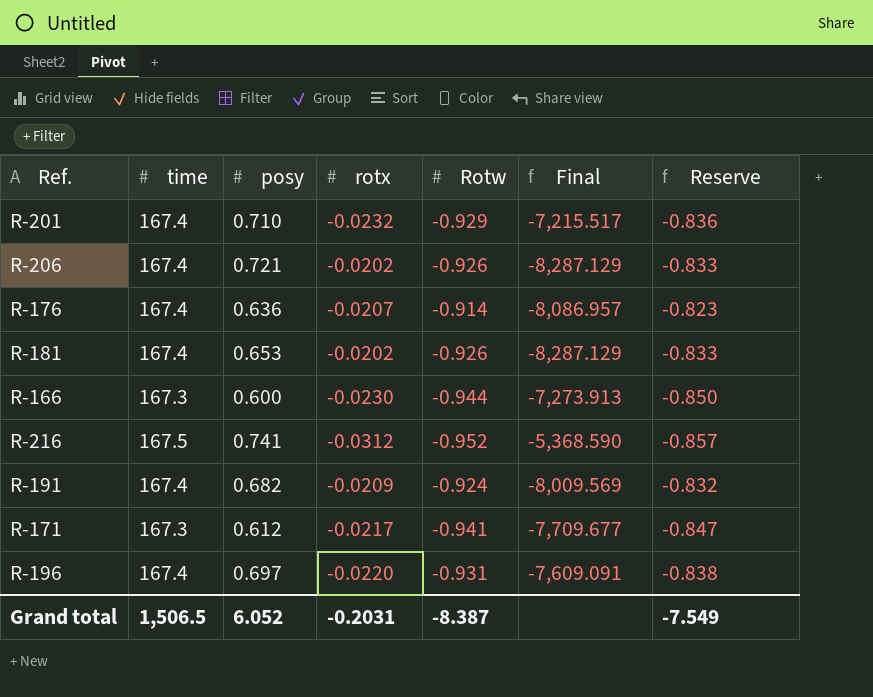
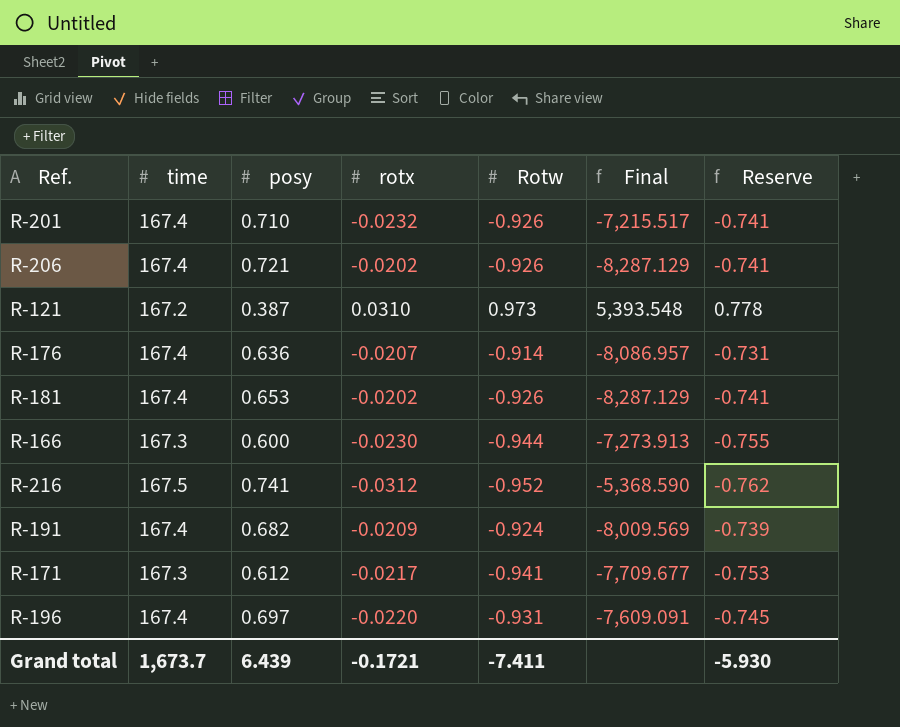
column Reserve | formula: [Rotw] * 0.9 -> [Rotw] * 0.8
R-201 | Rotw: -0.929 -> -0.926
row R-121: none -> 167.2 | 0.387 | 0.0310 | 0.973 | 5,393.548 | 0.778
Grand total | time: 1,506.5 -> 1,673.7
Grand total | posy: 6.052 -> 6.439
Grand total | rotx: -0.2031 -> -0.1721
Grand total | Rotw: -8.387 -> -7.411
Grand total | Reserve: -7.549 -> -5.930

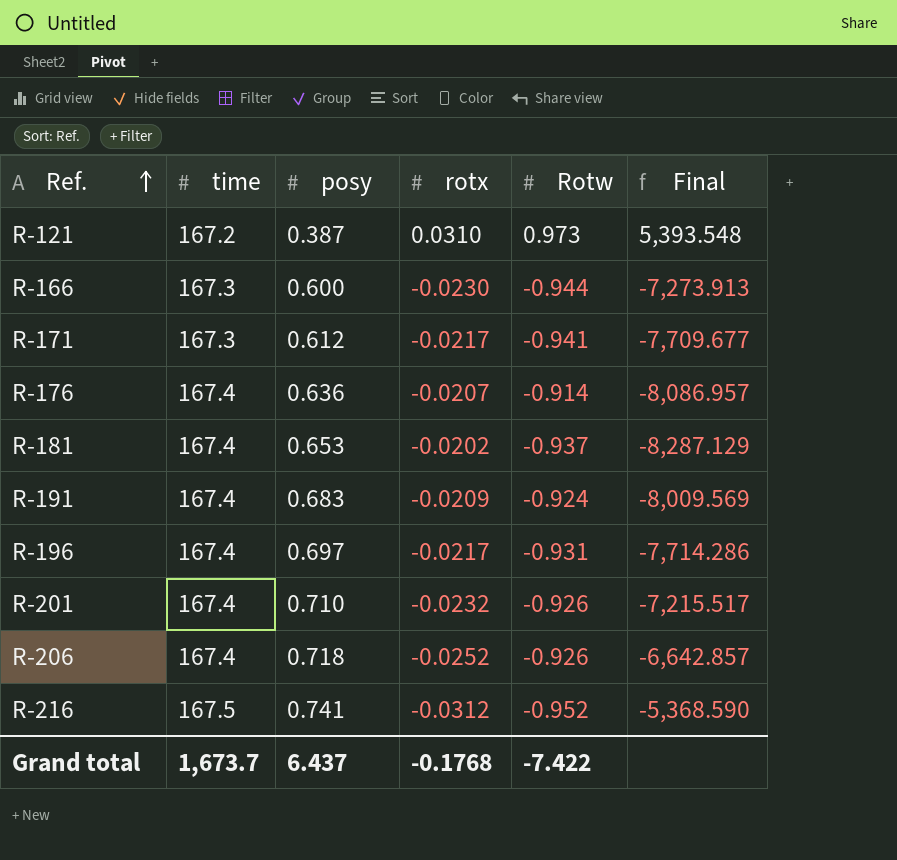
row order: none -> Ref. ascending
column Reserve | formula: [Rotw] * 0.8 -> none
R-181 | Rotw: -0.926 -> -0.937
R-191 | posy: 0.682 -> 0.683
R-196 | rotx: -0.0220 -> -0.0217
R-196 | Final: -7,609.091 -> -7,714.286
R-206 | posy: 0.721 -> 0.718
R-206 | rotx: -0.0202 -> -0.0252
R-206 | Final: -8,287.129 -> -6,642.857
Grand total | posy: 6.439 -> 6.437
Grand total | rotx: -0.1721 -> -0.1768
Grand total | Rotw: -7.411 -> -7.422

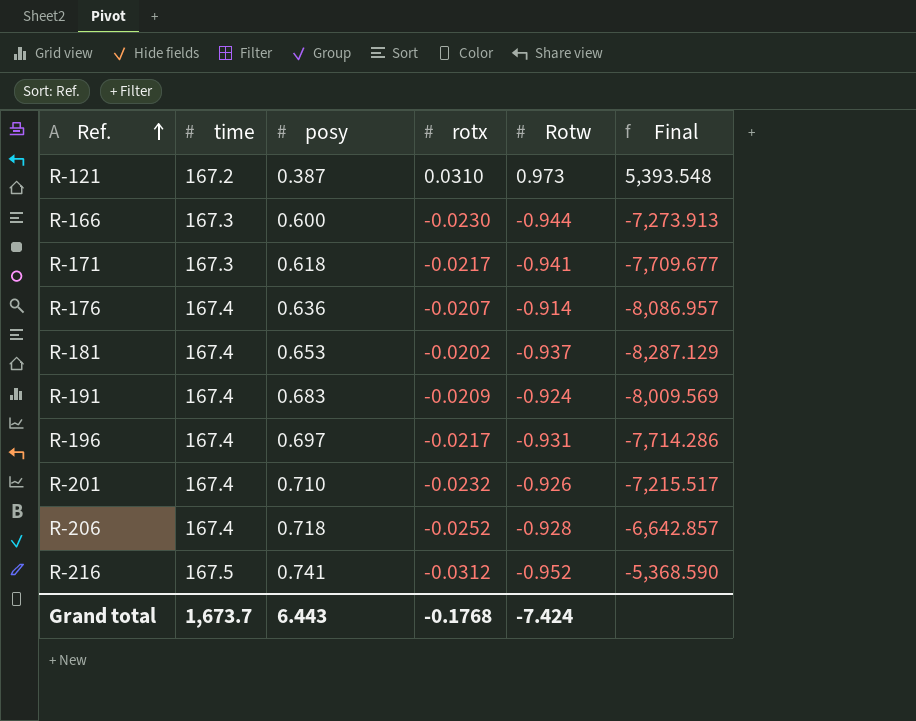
R-171 | posy: 0.612 -> 0.618
R-206 | Rotw: -0.926 -> -0.928
Grand total | posy: 6.437 -> 6.443
Grand total | Rotw: -7.422 -> -7.424

